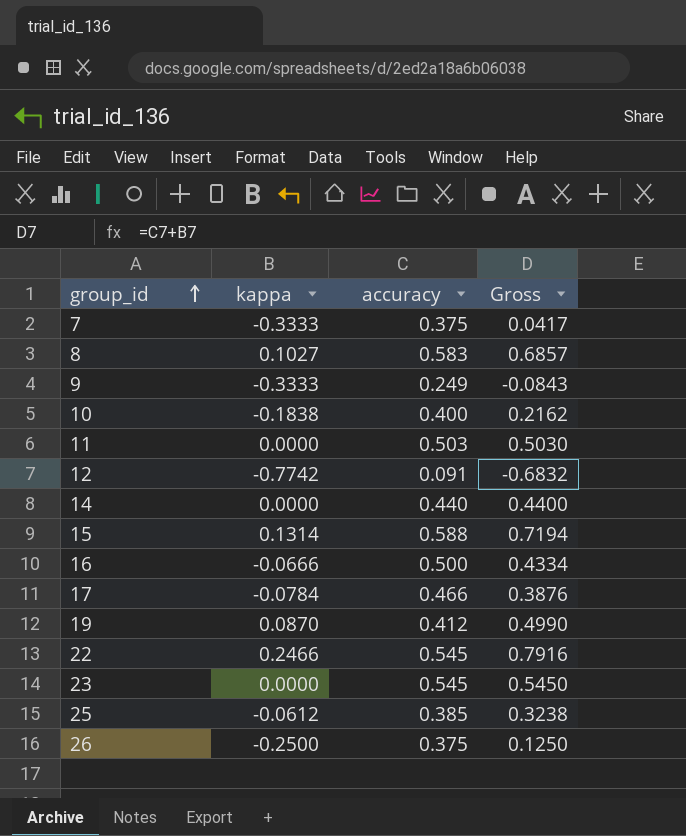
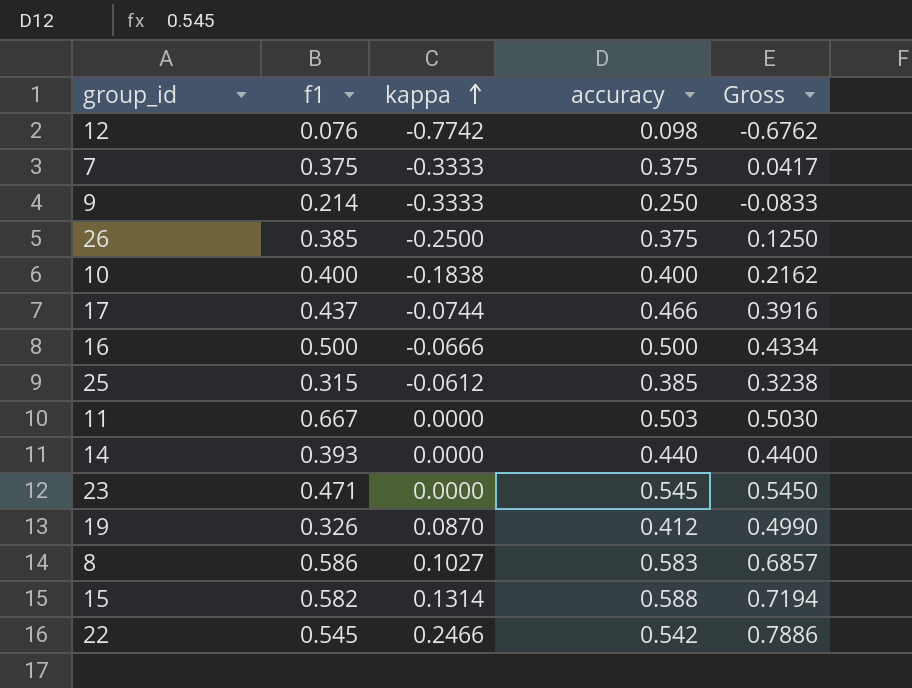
row order: group_id ascending -> kappa ascending
column f1 | position: none -> 2
12 | accuracy: 0.091 -> 0.098
12 | Gross: -0.6832 -> -0.6762
9 | accuracy: 0.249 -> 0.250
9 | Gross: -0.0843 -> -0.0833
17 | kappa: -0.0784 -> -0.0744
17 | Gross: 0.3876 -> 0.3916
22 | accuracy: 0.545 -> 0.542
22 | Gross: 0.7916 -> 0.7886

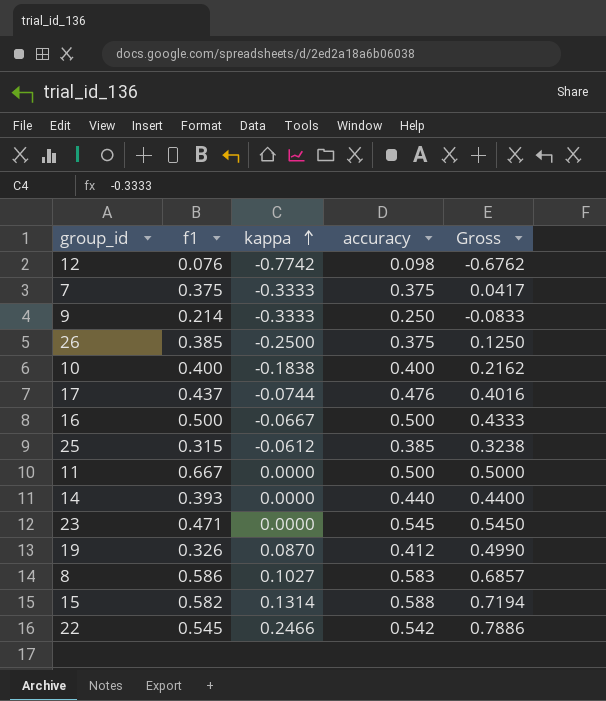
17 | accuracy: 0.466 -> 0.476
17 | Gross: 0.3916 -> 0.4016
16 | kappa: -0.0666 -> -0.0667
16 | Gross: 0.4334 -> 0.4333
11 | accuracy: 0.503 -> 0.500
11 | Gross: 0.5030 -> 0.5000

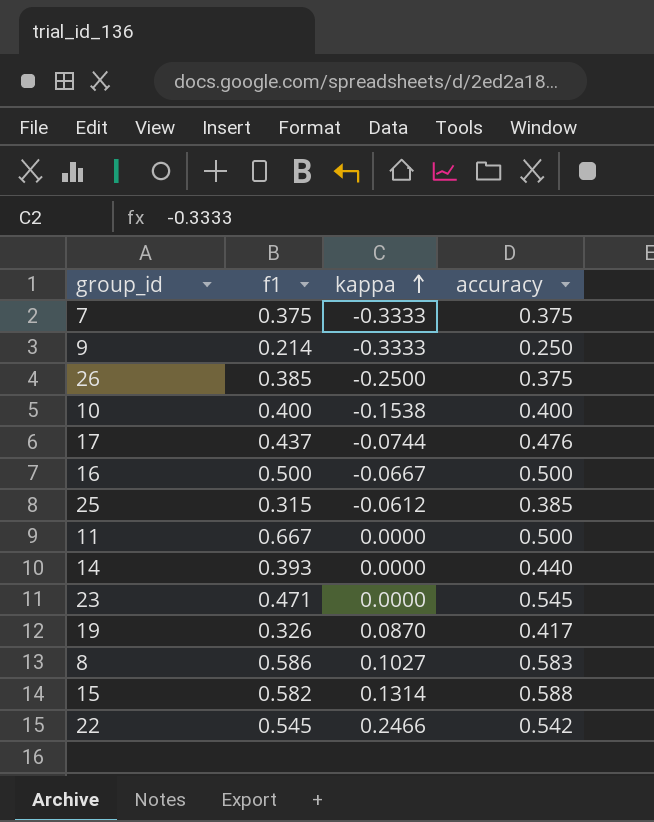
column Gross | formula: [kappa] + [accuracy] -> none
row 12: 0.076 | -0.7742 | 0.098 | -0.6762 -> none
10 | kappa: -0.1838 -> -0.1538
19 | accuracy: 0.412 -> 0.417

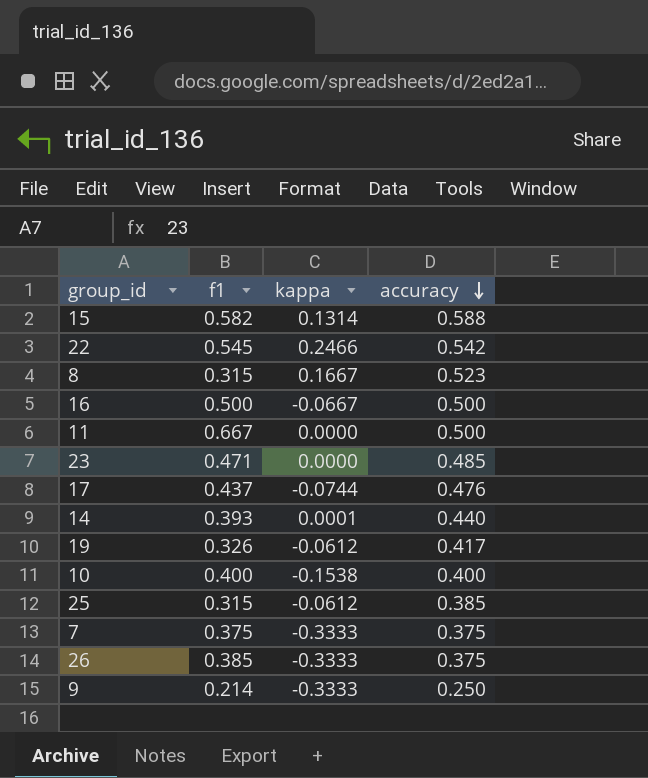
row order: kappa ascending -> accuracy descending
8 | f1: 0.586 -> 0.315
8 | kappa: 0.1027 -> 0.1667
8 | accuracy: 0.583 -> 0.523
23 | accuracy: 0.545 -> 0.485
14 | kappa: 0.0000 -> 0.0001
19 | kappa: 0.0870 -> -0.0612
26 | kappa: -0.2500 -> -0.3333

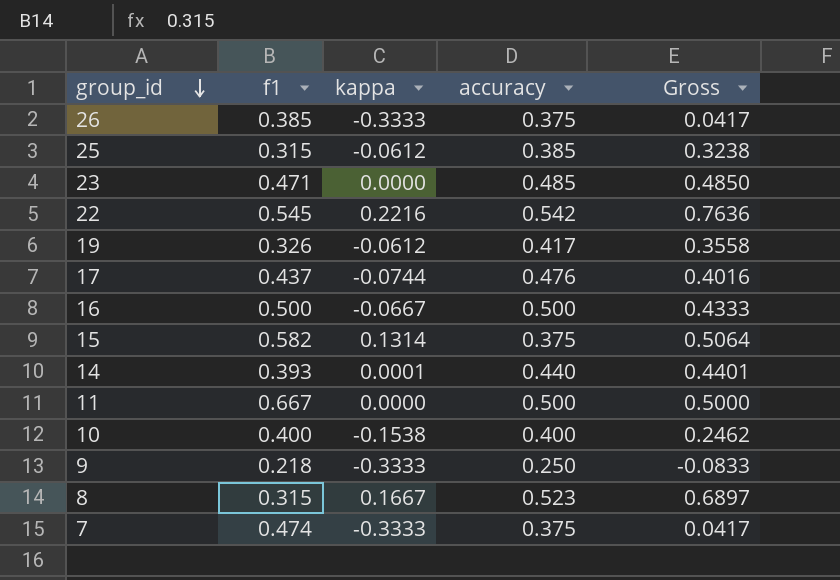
row order: accuracy descending -> group_id descending
column Gross | formula: none -> [kappa] + [accuracy]
22 | kappa: 0.2466 -> 0.2216
15 | accuracy: 0.588 -> 0.375
9 | f1: 0.214 -> 0.218
7 | f1: 0.375 -> 0.474

